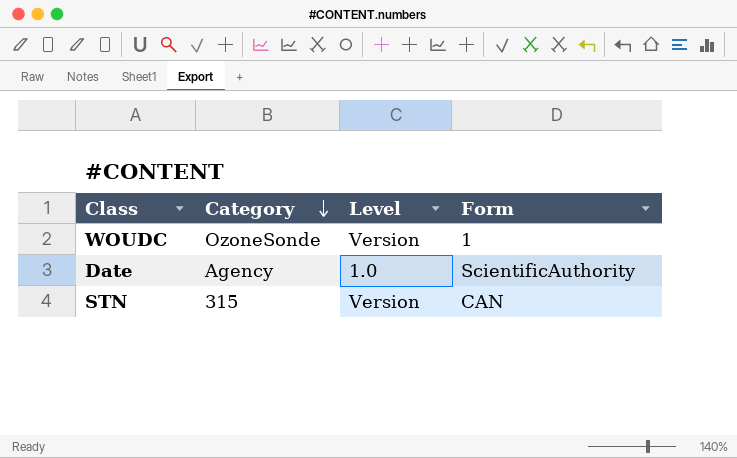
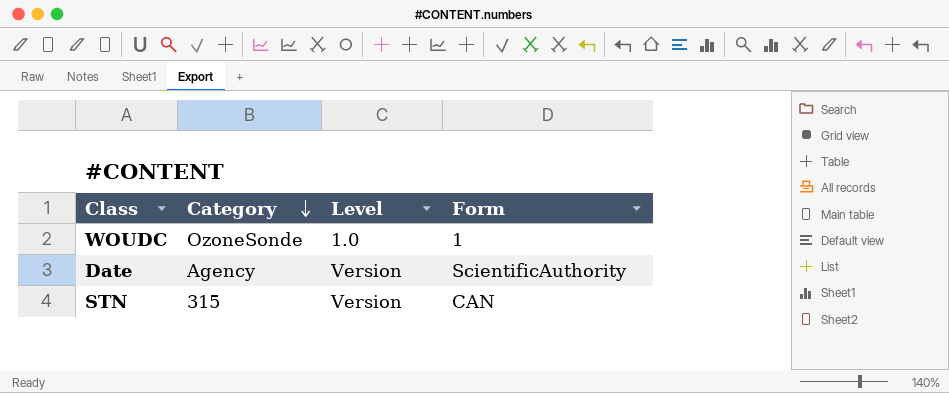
WOUDC | Level: Version -> 1.0
Date | Level: 1.0 -> Version

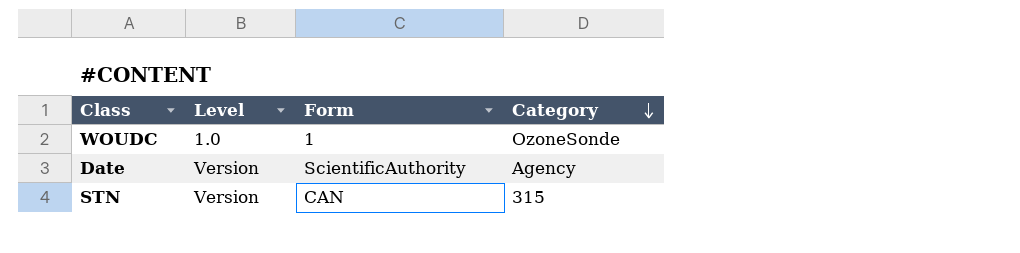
column Category | position: 2 -> 4

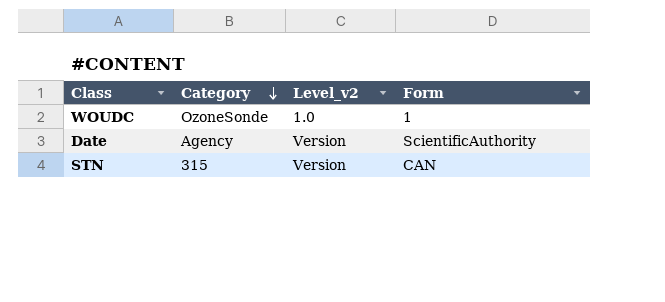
column Category | position: 4 -> 2
column name: Level -> Level_v2

